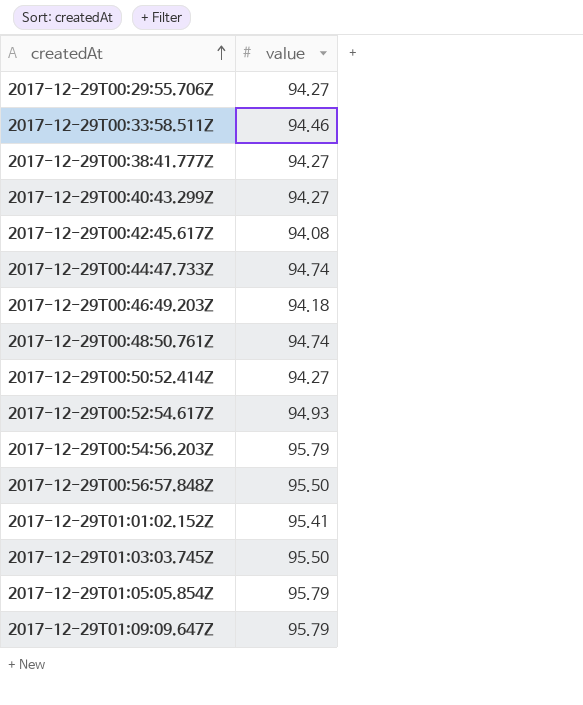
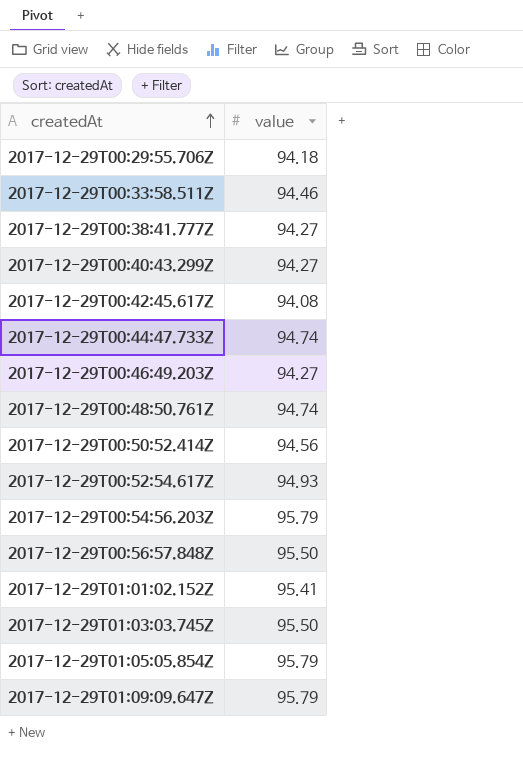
2017-12-29T00:29:55.706Z | value: 94.27 -> 94.18
2017-12-29T00:46:49.203Z | value: 94.18 -> 94.27
2017-12-29T00:50:52.414Z | value: 94.27 -> 94.56

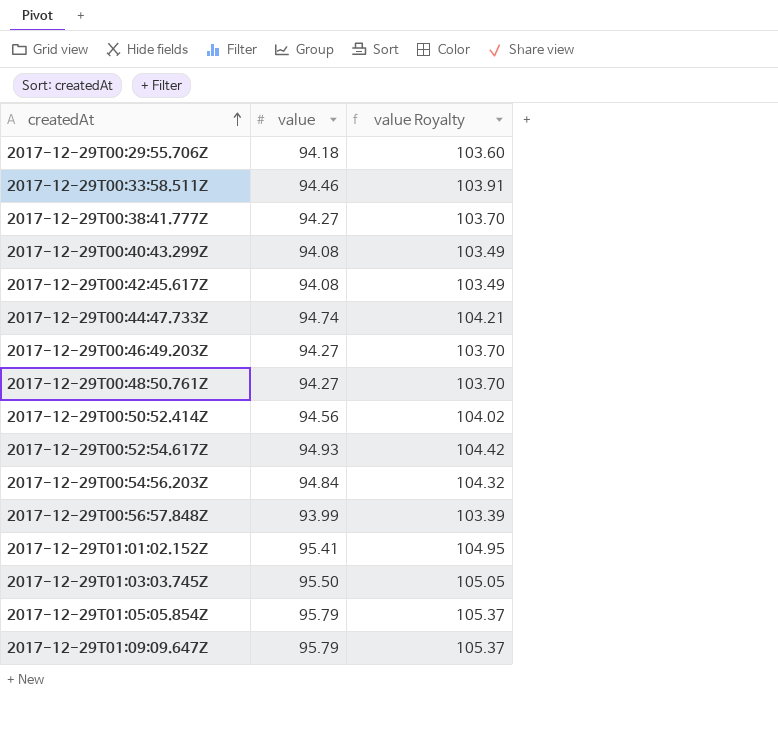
column value Royalty | formula: none -> [value] * 1.1
2017-12-29T00:40:43.299Z | value: 94.27 -> 94.08
2017-12-29T00:48:50.761Z | value: 94.74 -> 94.27
2017-12-29T00:54:56.203Z | value: 95.79 -> 94.84
2017-12-29T00:56:57.848Z | value: 95.50 -> 93.99

